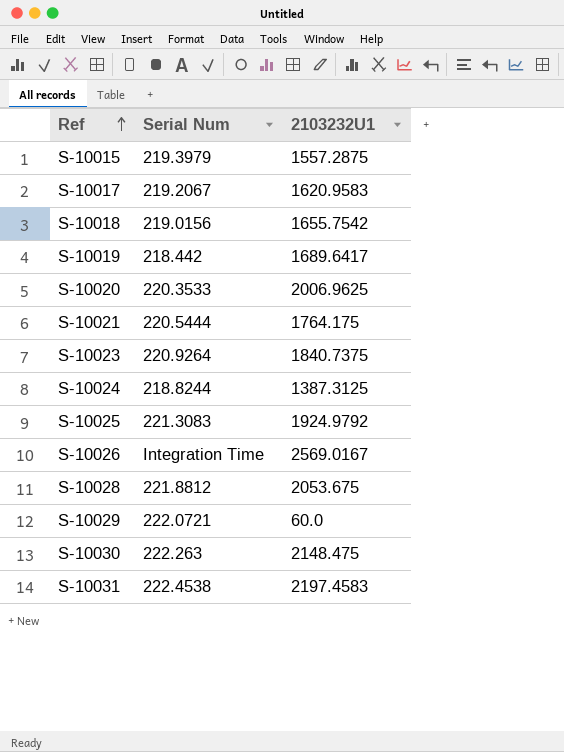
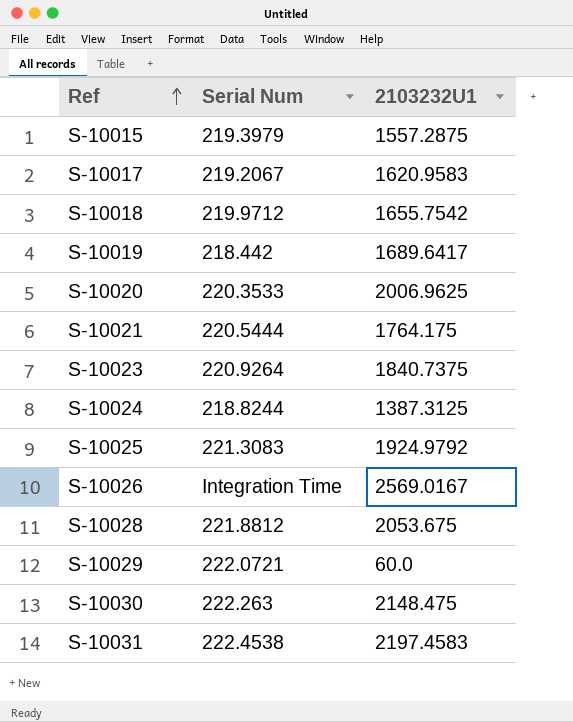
S-10018 | Serial Num: 219.0156 -> 219.9712

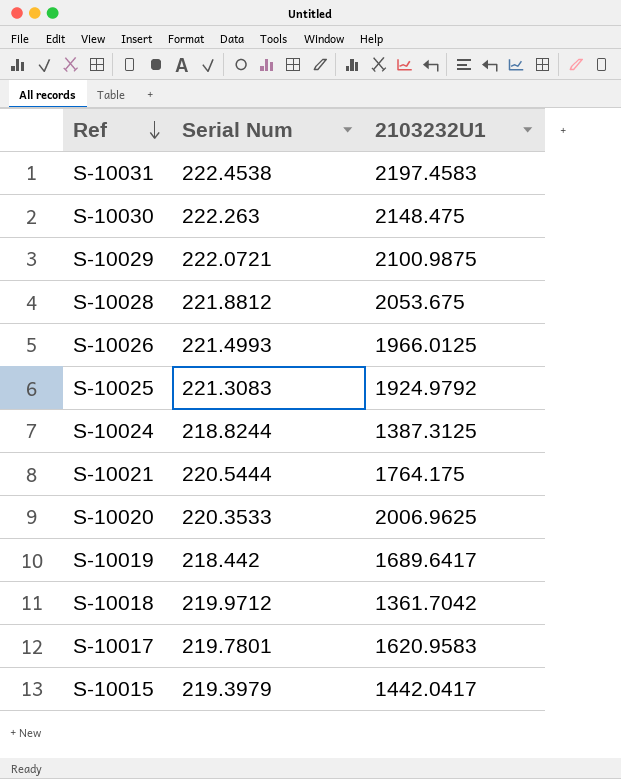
row order: Ref ascending -> Ref descending
row S-10023: 220.9264 | 1840.7375 -> none
S-10029 | 2103232U1: 60.0 -> 2100.9875
S-10026 | Serial Num: Integration Time -> 221.4993
S-10026 | 2103232U1: 2569.0167 -> 1966.0125
S-10018 | 2103232U1: 1655.7542 -> 1361.7042
S-10017 | Serial Num: 219.2067 -> 219.7801
S-10015 | 2103232U1: 1557.2875 -> 1442.0417

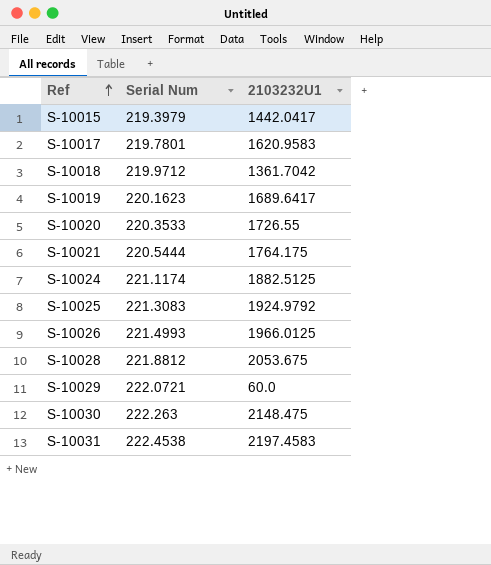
row order: Ref descending -> Ref ascending
S-10019 | Serial Num: 218.442 -> 220.1623
S-10020 | 2103232U1: 2006.9625 -> 1726.55
S-10024 | Serial Num: 218.8244 -> 221.1174
S-10024 | 2103232U1: 1387.3125 -> 1882.5125
S-10029 | 2103232U1: 2100.9875 -> 60.0

